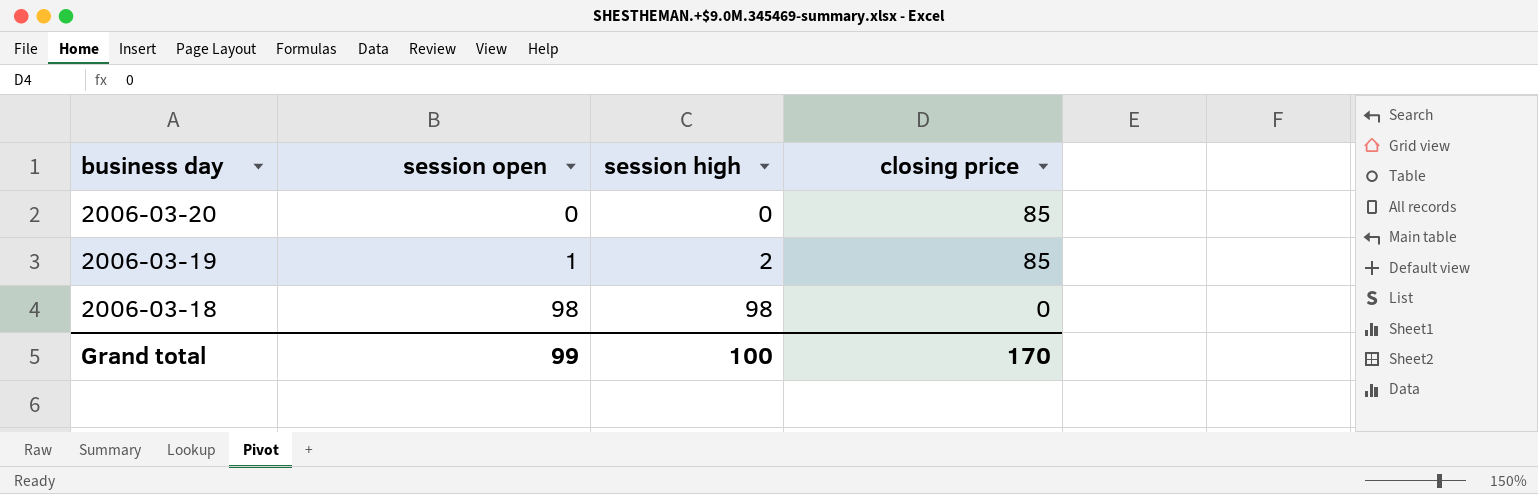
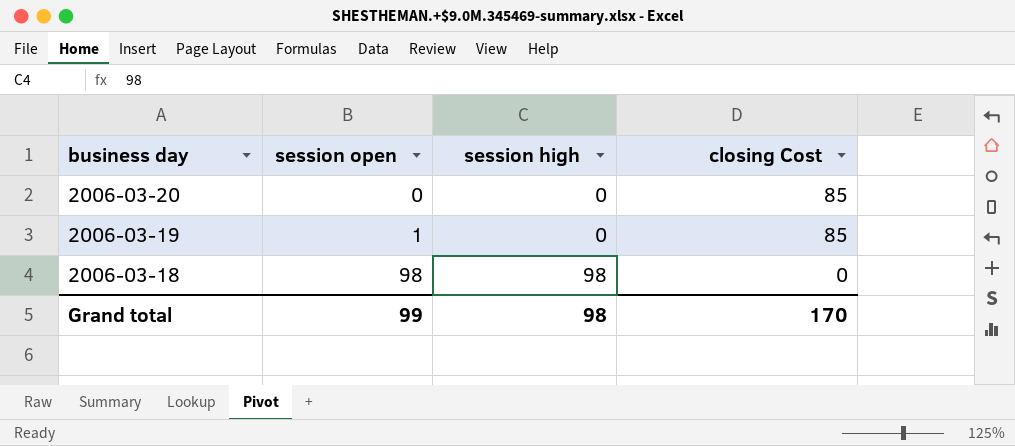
column name: closing price -> closing Cost
2006-03-19 | session high: 2 -> 0
Grand total | session high: 100 -> 98

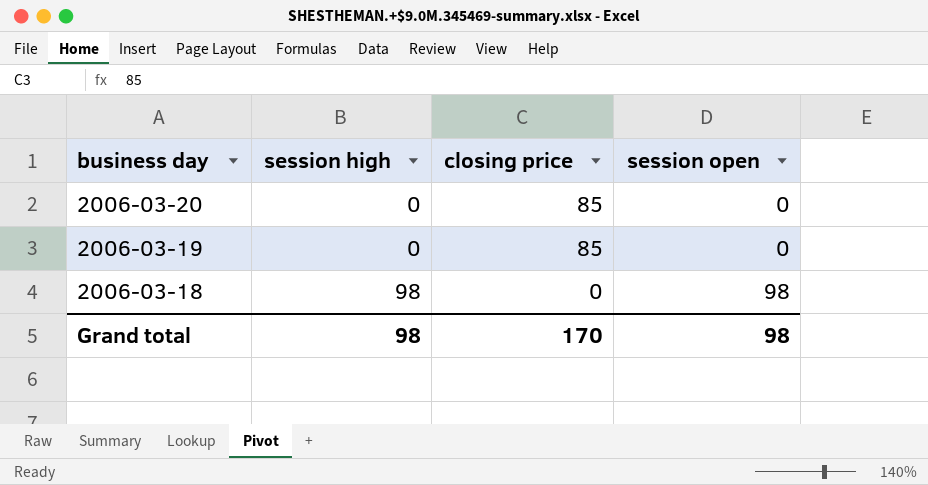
column name: closing Cost -> closing price
column session open | position: 2 -> 4
2006-03-19 | session open: 1 -> 0
Grand total | session open: 99 -> 98

